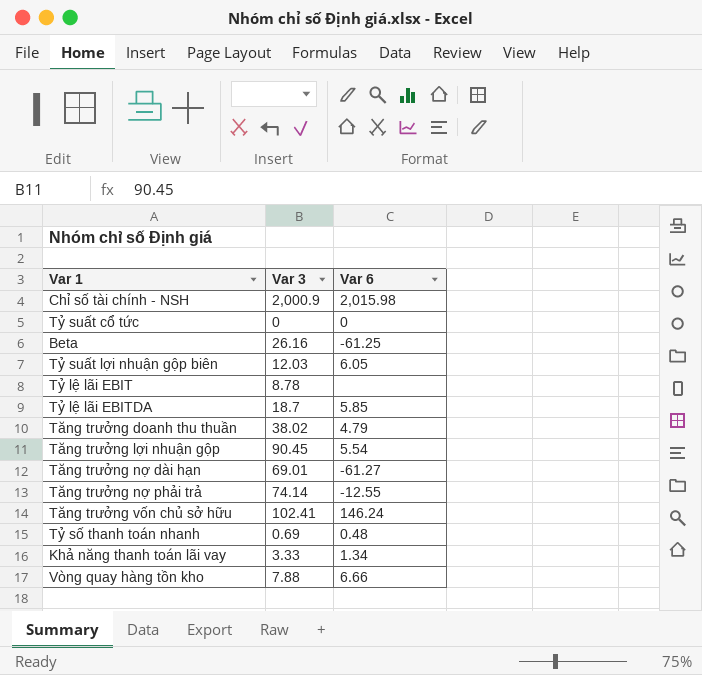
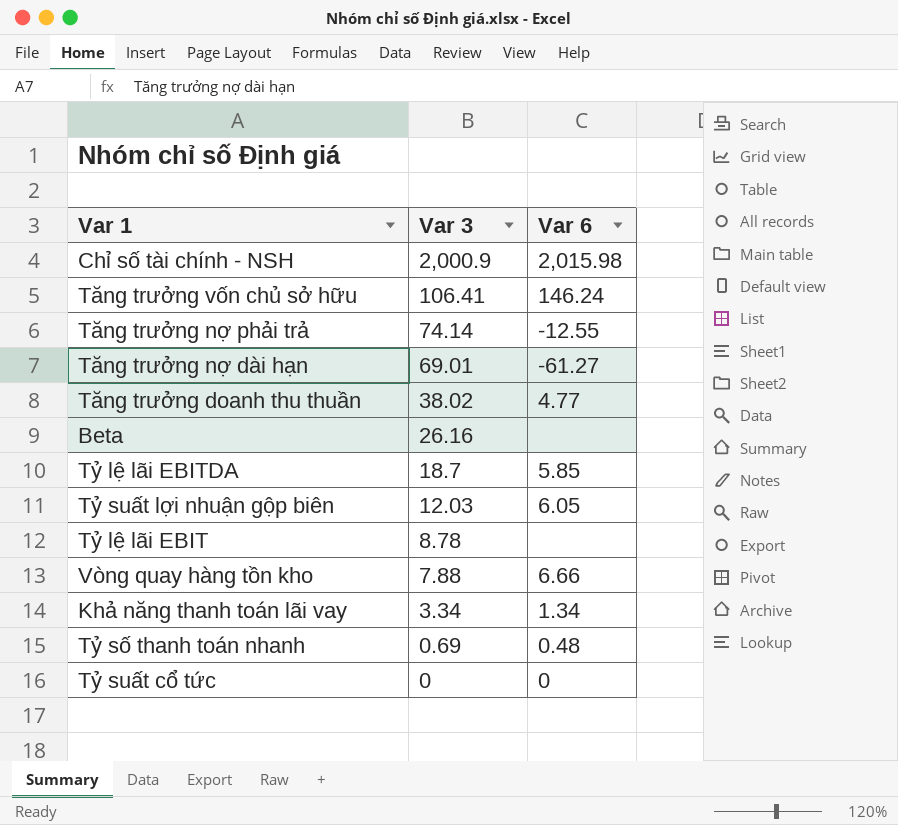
row order: none -> Var 3 descending
row Tăng trưởng lợi nhuận gộp: 90.45 | 5.54 -> none
Tăng trưởng vốn chủ sở hữu | Var 3: 102.41 -> 106.41
Tăng trưởng doanh thu thuần | Var 6: 4.79 -> 4.77
Beta | Var 6: -61.25 -> none
Khả năng thanh toán lãi vay | Var 3: 3.33 -> 3.34

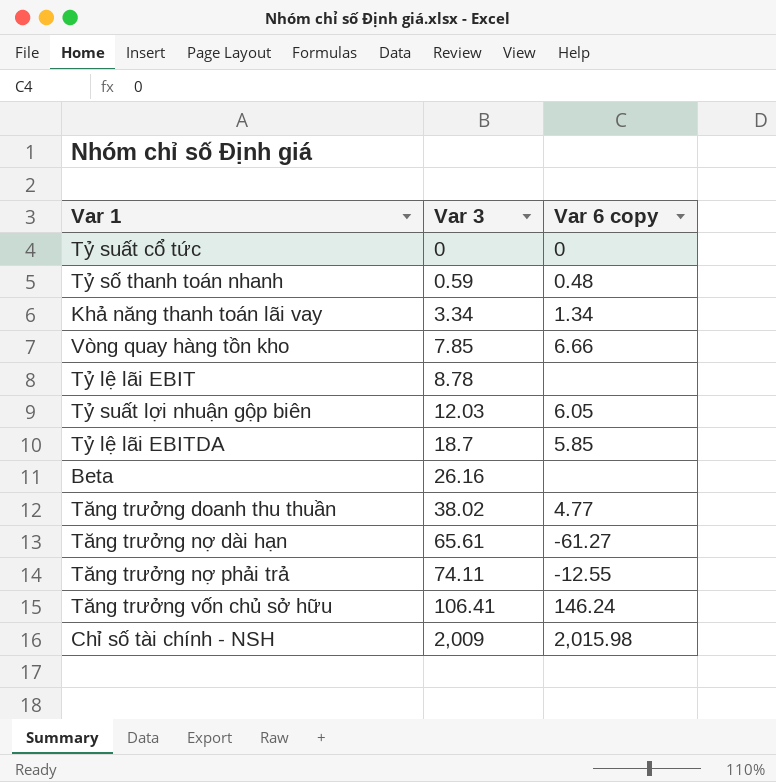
row order: Var 3 descending -> Var 3 ascending
column name: Var 6 -> Var 6 copy
Tỷ số thanh toán nhanh | Var 3: 0.69 -> 0.59
Vòng quay hàng tồn kho | Var 3: 7.88 -> 7.85
Tăng trưởng nợ dài hạn | Var 3: 69.01 -> 65.61
Tăng trưởng nợ phải trả | Var 3: 74.14 -> 74.11
Chỉ số tài chính - NSH | Var 3: 2,000.9 -> 2,009

